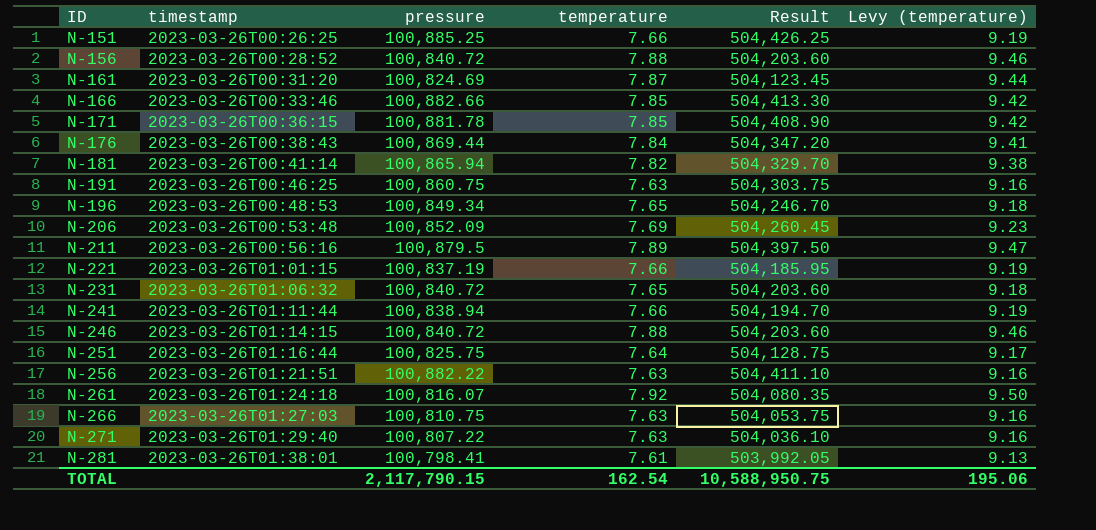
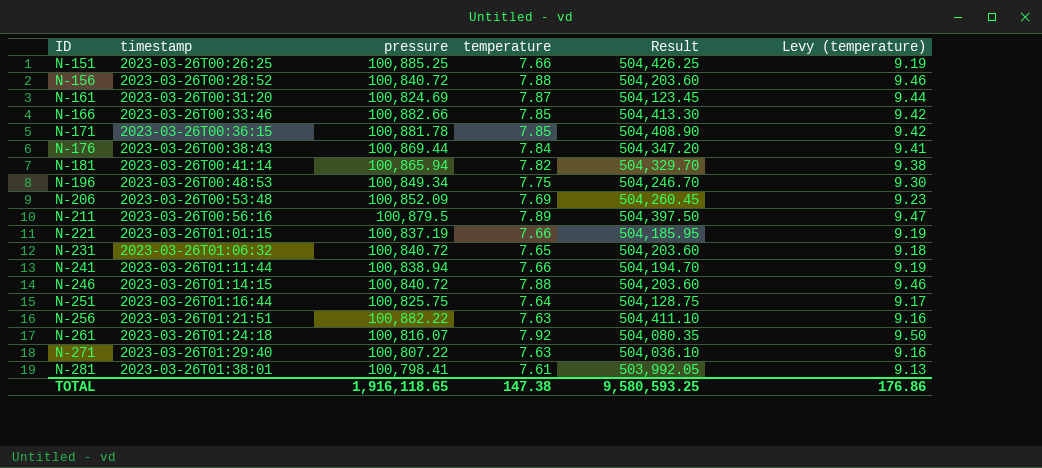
row N-191: 2023-03-26T00:46:25 | 100,860.75 | 7.63 | 504,303.75 | 9.16 -> none
row N-266: 2023-03-26T01:27:03 | 100,810.75 | 7.63 | 504,053.75 | 9.16 -> none
N-196 | temperature: 7.65 -> 7.75
N-196 | Levy (temperature): 9.18 -> 9.30
TOTAL | pressure: 2,117,790.15 -> 1,916,118.65
TOTAL | temperature: 162.54 -> 147.38
TOTAL | Result: 10,588,950.75 -> 9,580,593.25
TOTAL | Levy (temperature): 195.06 -> 176.86

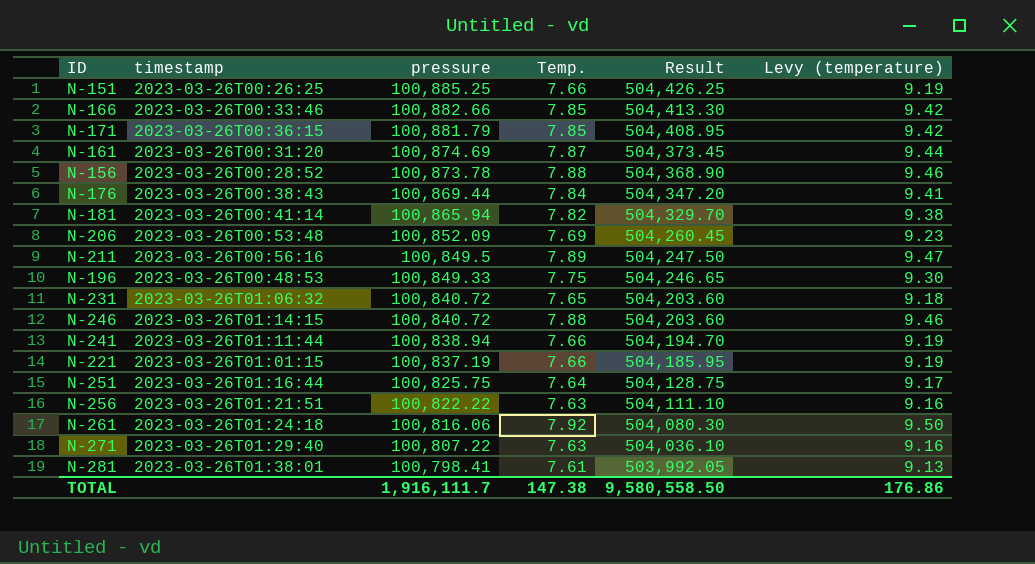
row order: ID ascending -> pressure descending
column name: temperature -> Temp.
N-171 | pressure: 100,881.78 -> 100,881.79
N-171 | Result: 504,408.90 -> 504,408.95
N-161 | pressure: 100,824.69 -> 100,874.69
N-161 | Result: 504,123.45 -> 504,373.45
N-156 | pressure: 100,840.72 -> 100,873.78
N-156 | Result: 504,203.60 -> 504,368.90
N-211 | pressure: 100,879.5 -> 100,849.5
N-211 | Result: 504,397.50 -> 504,247.50
N-196 | pressure: 100,849.34 -> 100,849.33
N-196 | Result: 504,246.70 -> 504,246.65
N-256 | pressure: 100,882.22 -> 100,822.22
N-256 | Result: 504,411.10 -> 504,111.10
N-261 | pressure: 100,816.07 -> 100,816.06
N-261 | Result: 504,080.35 -> 504,080.30
TOTAL | pressure: 1,916,118.65 -> 1,916,111.7
TOTAL | Result: 9,580,593.25 -> 9,580,558.50

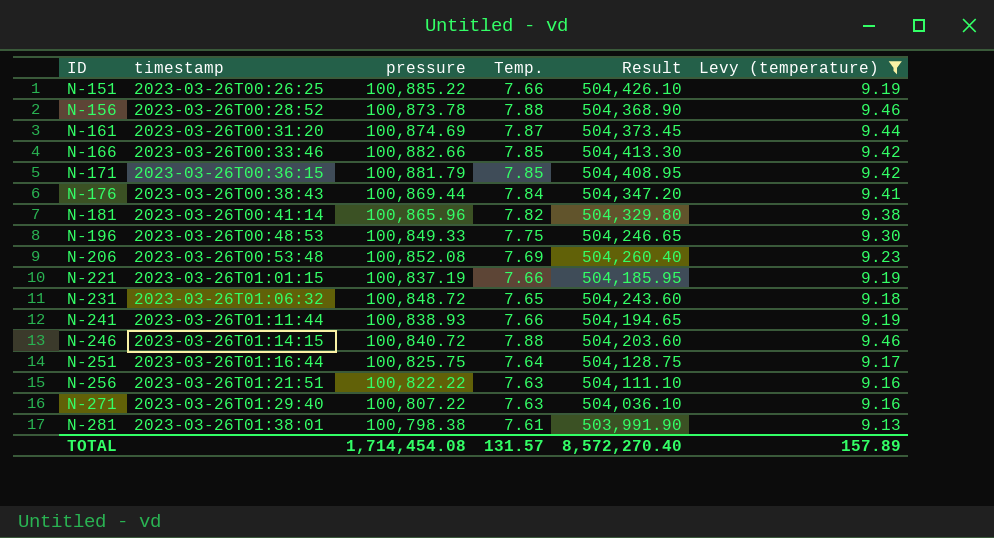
filter: none -> Levy (temperature) <= 9.46
row order: pressure descending -> ID ascending
N-151 | pressure: 100,885.25 -> 100,885.22
N-151 | Result: 504,426.25 -> 504,426.10
N-181 | pressure: 100,865.94 -> 100,865.96
N-181 | Result: 504,329.70 -> 504,329.80
N-206 | pressure: 100,852.09 -> 100,852.08
N-206 | Result: 504,260.45 -> 504,260.40
N-231 | pressure: 100,840.72 -> 100,848.72
N-231 | Result: 504,203.60 -> 504,243.60
N-241 | pressure: 100,838.94 -> 100,838.93
N-241 | Result: 504,194.70 -> 504,194.65
N-281 | pressure: 100,798.41 -> 100,798.38
N-281 | Result: 503,992.05 -> 503,991.90
TOTAL | pressure: 1,916,111.7 -> 1,714,454.08
TOTAL | Temp.: 147.38 -> 131.57
TOTAL | Result: 9,580,558.50 -> 8,572,270.40
TOTAL | Levy (temperature): 176.86 -> 157.89

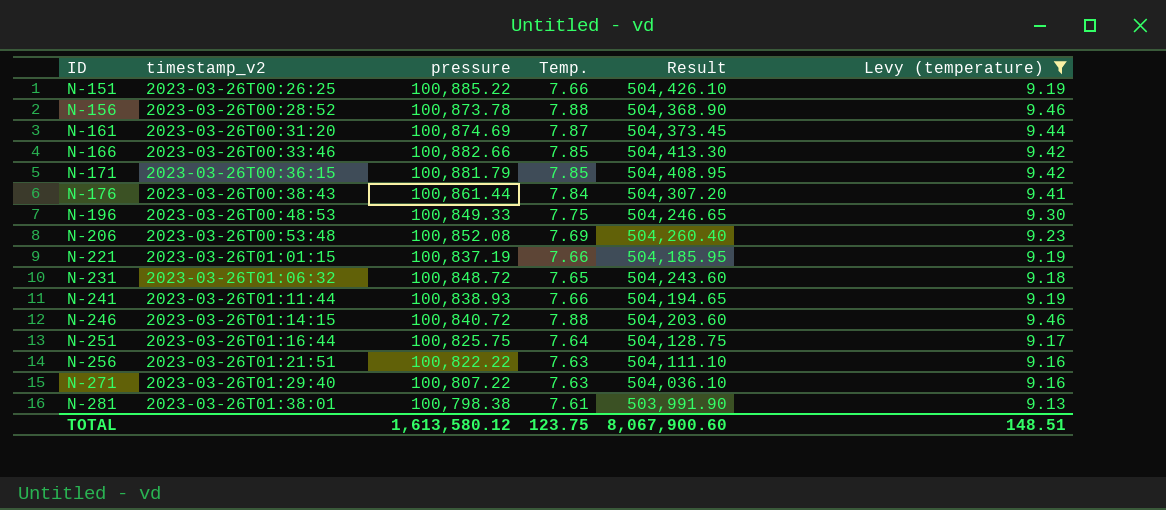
column name: timestamp -> timestamp_v2
row N-181: 2023-03-26T00:41:14 | 100,865.96 | 7.82 | 504,329.80 | 9.38 -> none
N-176 | pressure: 100,869.44 -> 100,861.44
N-176 | Result: 504,347.20 -> 504,307.20
TOTAL | pressure: 1,714,454.08 -> 1,613,580.12
TOTAL | Temp.: 131.57 -> 123.75
TOTAL | Result: 8,572,270.40 -> 8,067,900.60
TOTAL | Levy (temperature): 157.89 -> 148.51

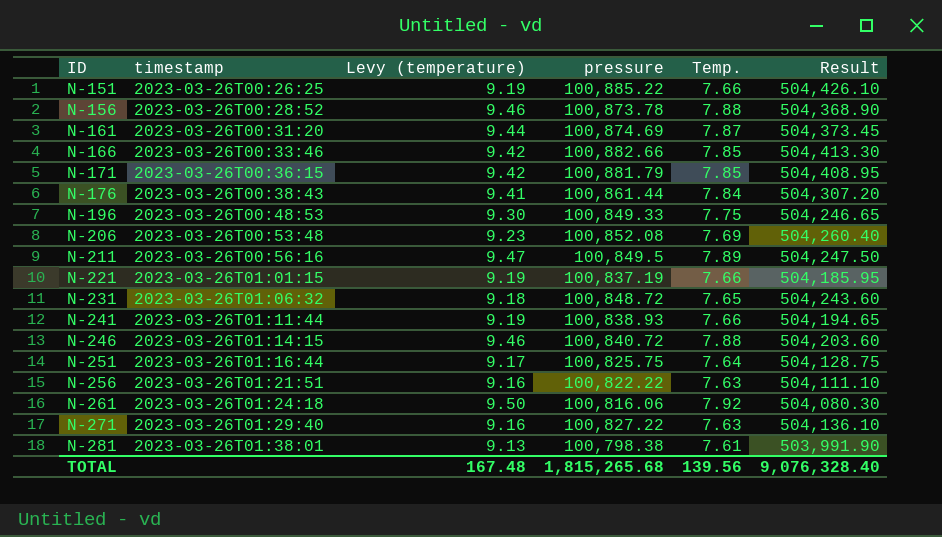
filter: Levy (temperature) <= 9.46 -> none
column name: timestamp_v2 -> timestamp
column Levy (temperature) | position: 6 -> 3
N-271 | pressure: 100,807.22 -> 100,827.22
N-271 | Result: 504,036.10 -> 504,136.10
TOTAL | Levy (temperature): 148.51 -> 167.48
TOTAL | pressure: 1,613,580.12 -> 1,815,265.68
TOTAL | Temp.: 123.75 -> 139.56
TOTAL | Result: 8,067,900.60 -> 9,076,328.40

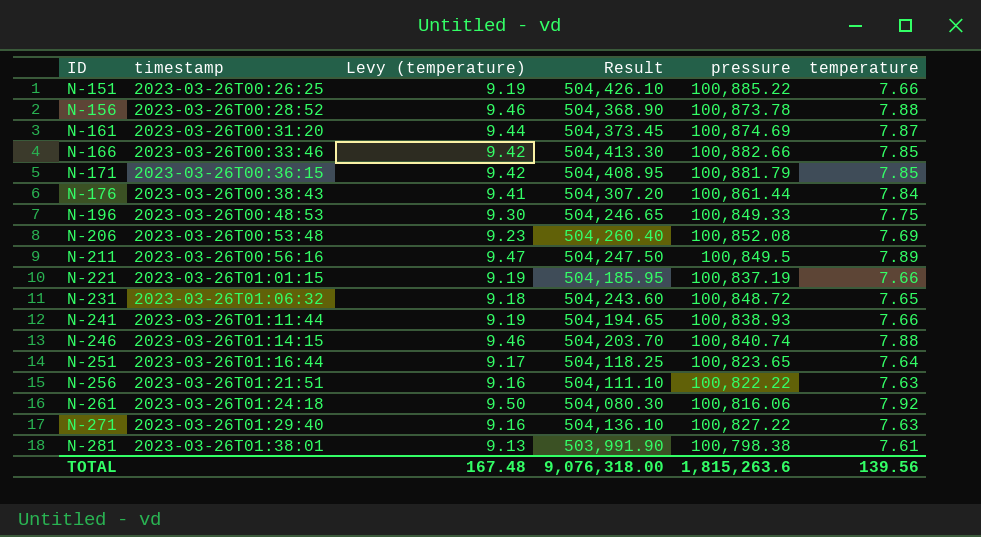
column Result | position: 6 -> 4
column name: Temp. -> temperature
N-246 | Result: 504,203.60 -> 504,203.70
N-246 | pressure: 100,840.72 -> 100,840.74
N-251 | Result: 504,128.75 -> 504,118.25
N-251 | pressure: 100,825.75 -> 100,823.65
TOTAL | Result: 9,076,328.40 -> 9,076,318.00
TOTAL | pressure: 1,815,265.68 -> 1,815,263.6

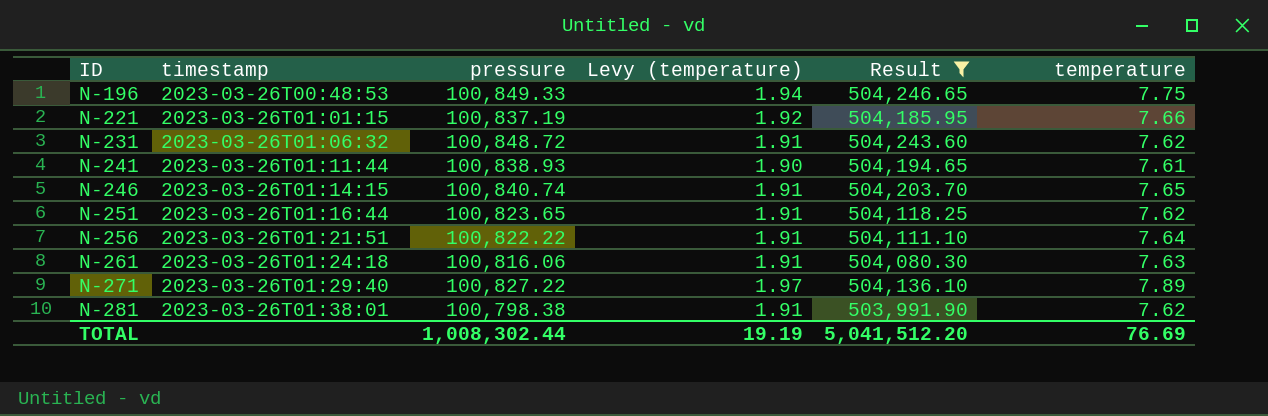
filter: none -> Result <= 504,246.65
column pressure | position: 5 -> 3
column Levy (temperature) | formula: [temperature] * 1.2 -> [temperature] * 0.25
N-231 | temperature: 7.65 -> 7.62
N-241 | temperature: 7.66 -> 7.61
N-246 | temperature: 7.88 -> 7.65
N-251 | temperature: 7.64 -> 7.62
N-256 | temperature: 7.63 -> 7.64
N-261 | temperature: 7.92 -> 7.63
N-271 | temperature: 7.63 -> 7.89
N-281 | temperature: 7.61 -> 7.62
TOTAL | pressure: 1,815,263.6 -> 1,008,302.44
TOTAL | Levy (temperature): 167.48 -> 19.19
TOTAL | Result: 9,076,318.00 -> 5,041,512.20
TOTAL | temperature: 139.56 -> 76.69

